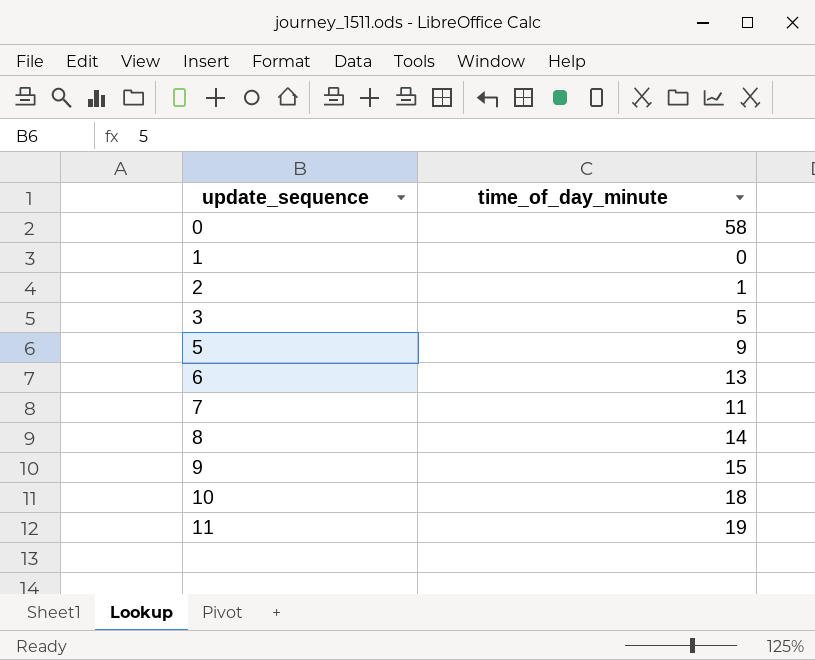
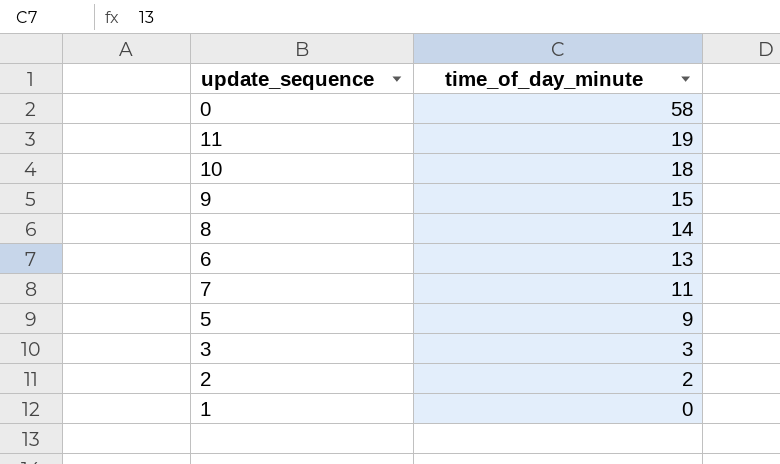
row order: update_sequence ascending -> time_of_day_minute descending
3 | time_of_day_minute: 5 -> 3
2 | time_of_day_minute: 1 -> 2

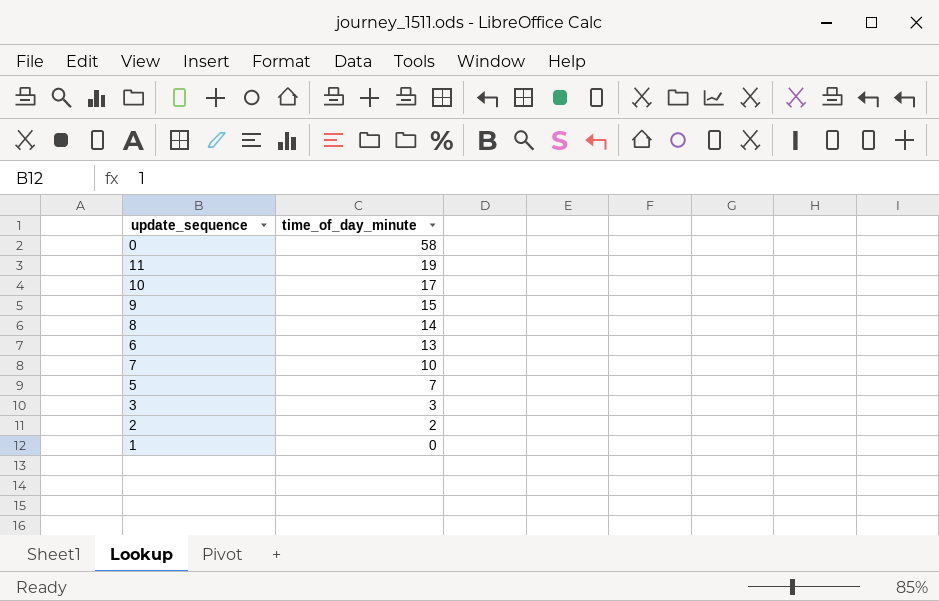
10 | time_of_day_minute: 18 -> 17
7 | time_of_day_minute: 11 -> 10
5 | time_of_day_minute: 9 -> 7

